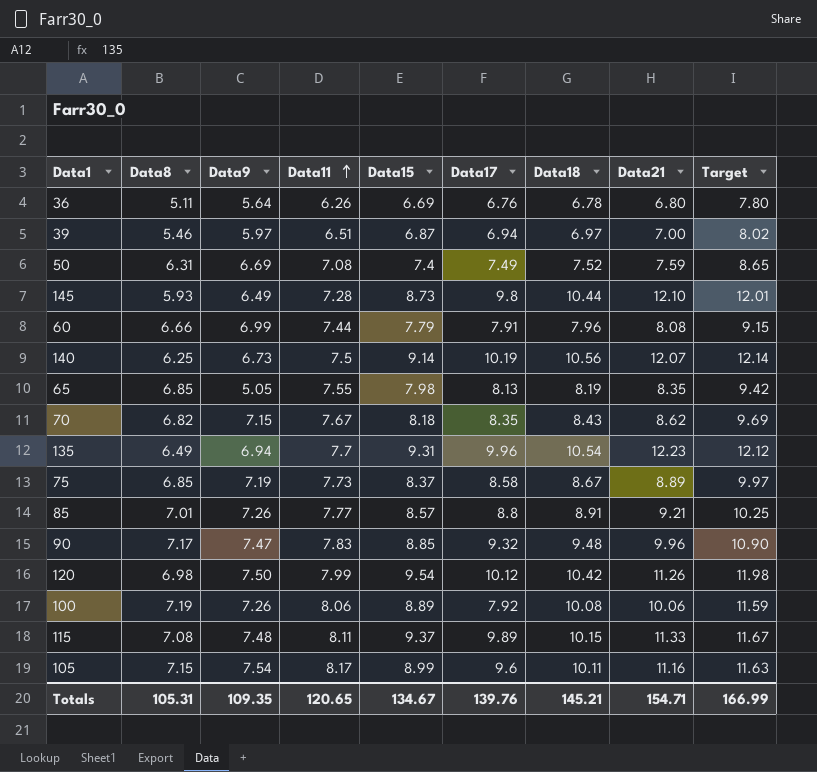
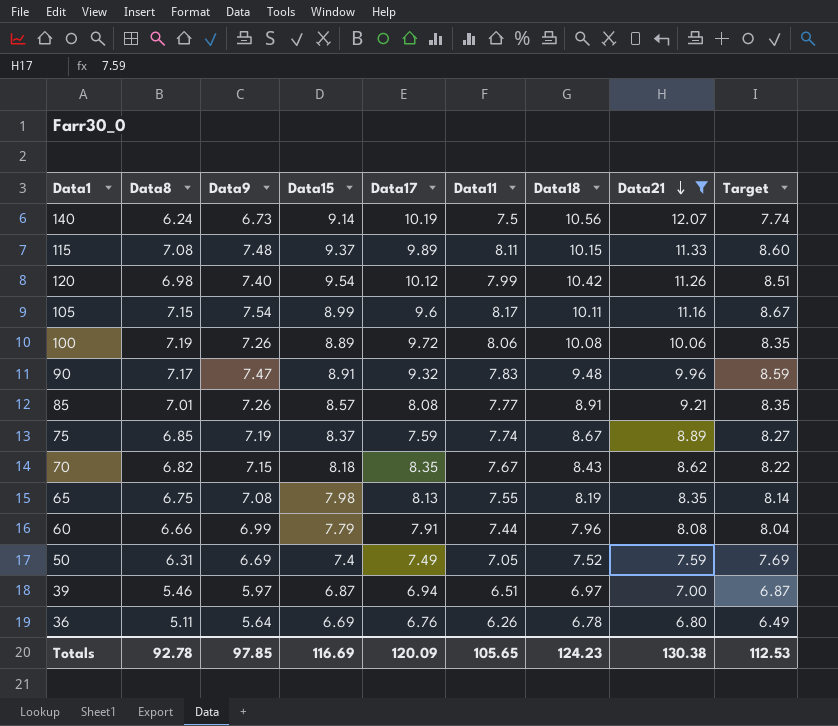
filter: none -> Data21 <= 12.07
row order: Data11 ascending -> Data21 descending
column Data11 | position: 4 -> 6
column Target | formula: [Data18] * 1.15 -> [Data9] * 1.15
140 | Data8: 6.25 -> 6.24
120 | Data9: 7.50 -> 7.40
100 | Data17: 7.92 -> 9.72
90 | Data15: 8.85 -> 8.91
85 | Data17: 8.8 -> 8.08
75 | Data17: 8.58 -> 7.59
75 | Data11: 7.73 -> 7.74
65 | Data8: 6.85 -> 6.75
65 | Data9: 5.05 -> 7.08
50 | Data11: 7.08 -> 7.05
Totals | Data8: 105.31 -> 92.78
Totals | Data9: 109.35 -> 97.85
Totals | Data15: 134.67 -> 116.69
Totals | Data17: 139.76 -> 120.09
Totals | Data11: 120.65 -> 105.65
Totals | Data18: 145.21 -> 124.23
Totals | Data21: 154.71 -> 130.38
Totals | Target: 166.99 -> 112.53

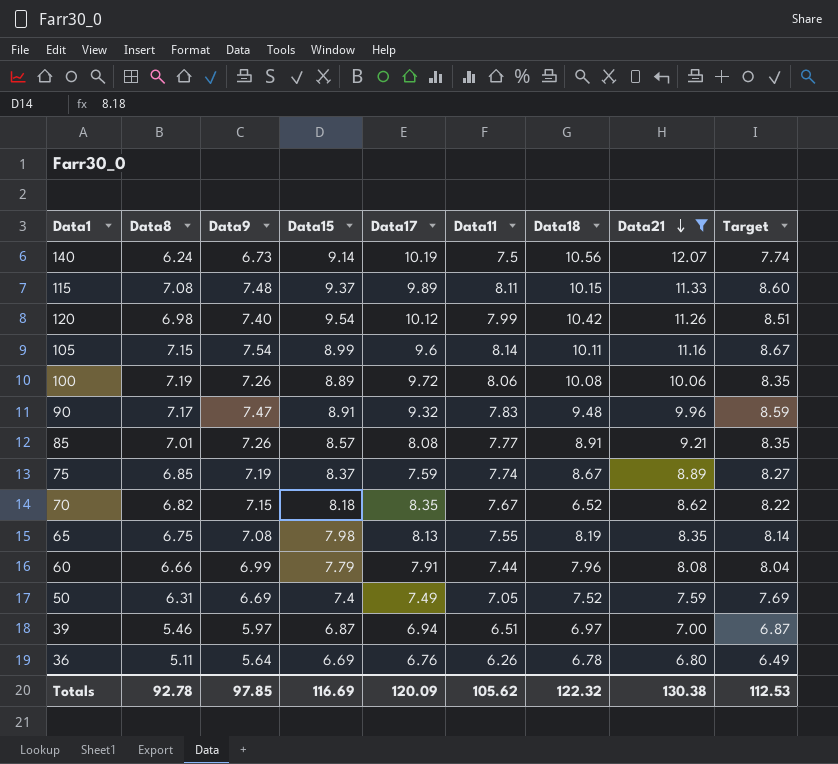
105 | Data11: 8.17 -> 8.14
70 | Data18: 8.43 -> 6.52
Totals | Data11: 105.65 -> 105.62
Totals | Data18: 124.23 -> 122.32

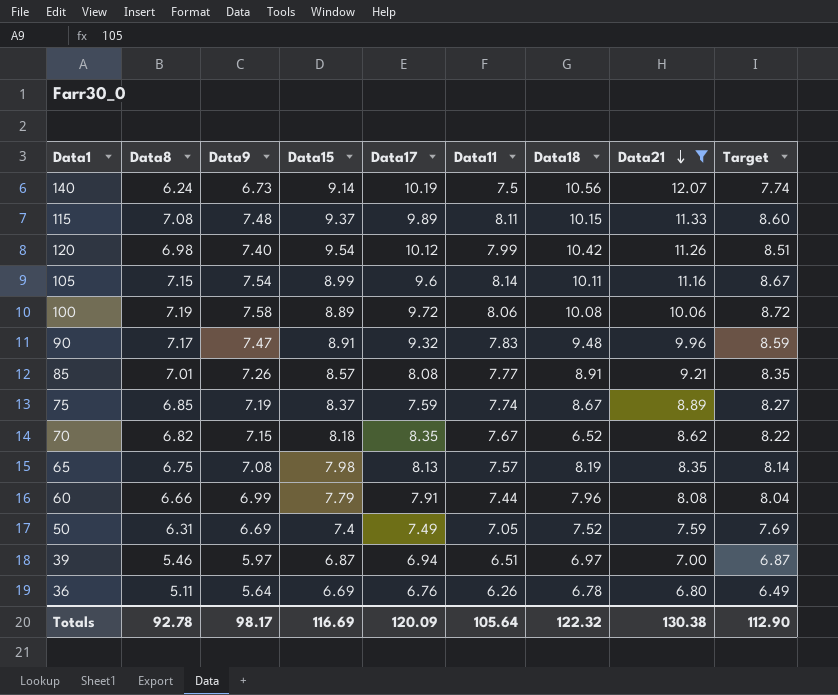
100 | Data9: 7.26 -> 7.58
100 | Target: 8.35 -> 8.72
65 | Data11: 7.55 -> 7.57
Totals | Data9: 97.85 -> 98.17
Totals | Data11: 105.62 -> 105.64
Totals | Target: 112.53 -> 112.90

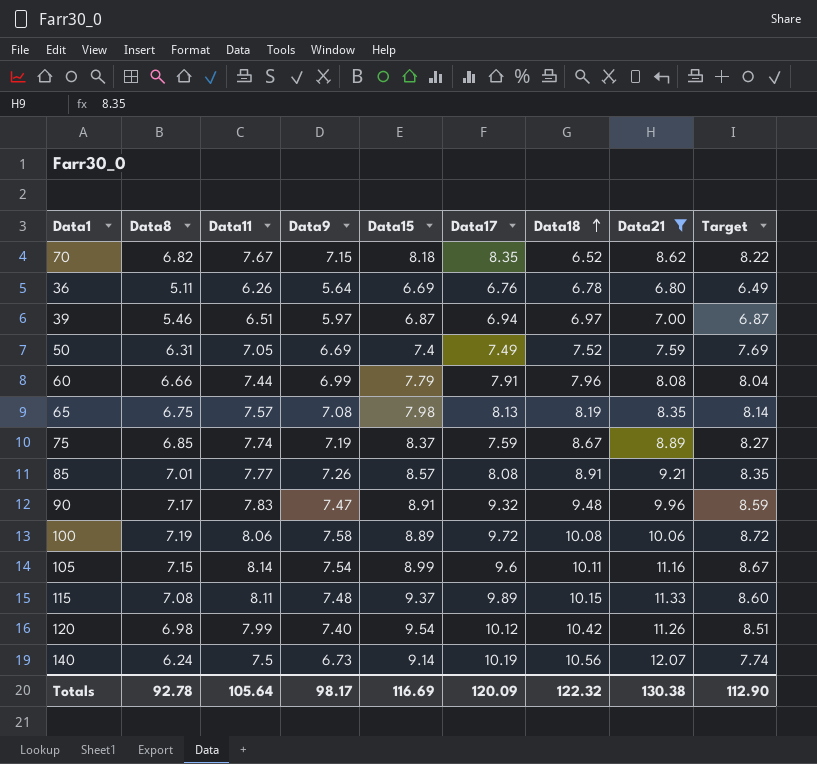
row order: Data21 descending -> Data18 ascending
column Data11 | position: 6 -> 3

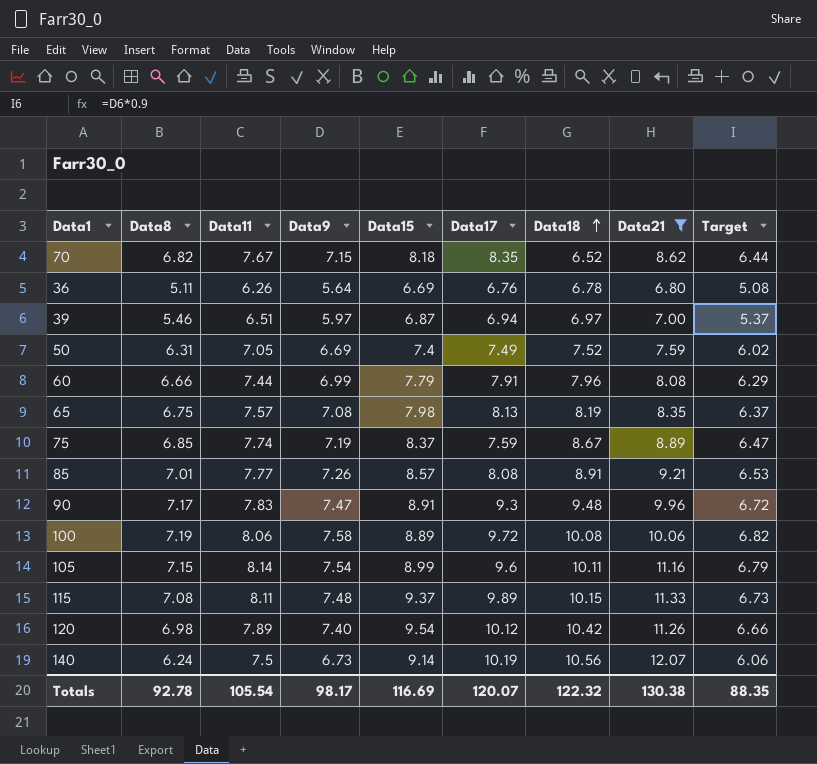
column Target | formula: [Data9] * 1.15 -> [Data9] * 0.9
90 | Data17: 9.32 -> 9.3
120 | Data11: 7.99 -> 7.89
Totals | Data11: 105.64 -> 105.54
Totals | Data17: 120.09 -> 120.07
Totals | Target: 112.90 -> 88.35

